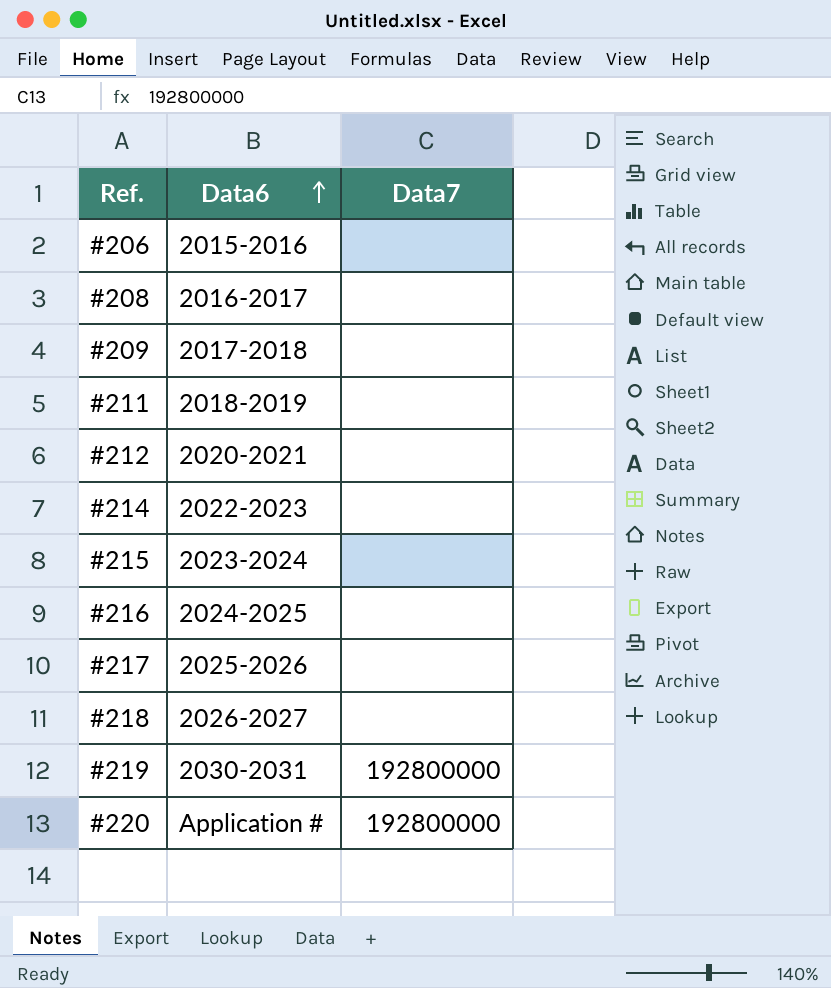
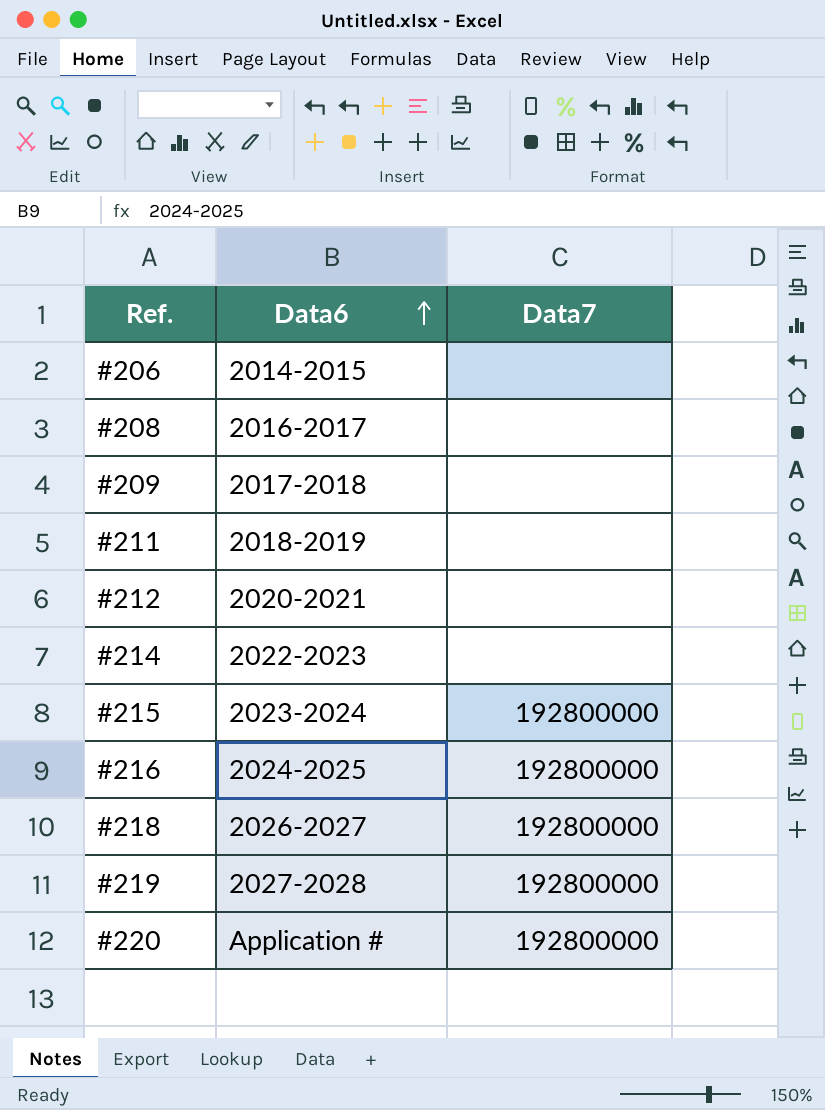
row #217: 2025-2026 | none -> none
#206 | Data6: 2015-2016 -> 2014-2015
#215 | Data7: none -> 192800000
#216 | Data7: none -> 192800000
#218 | Data7: none -> 192800000
#219 | Data6: 2030-2031 -> 2027-2028

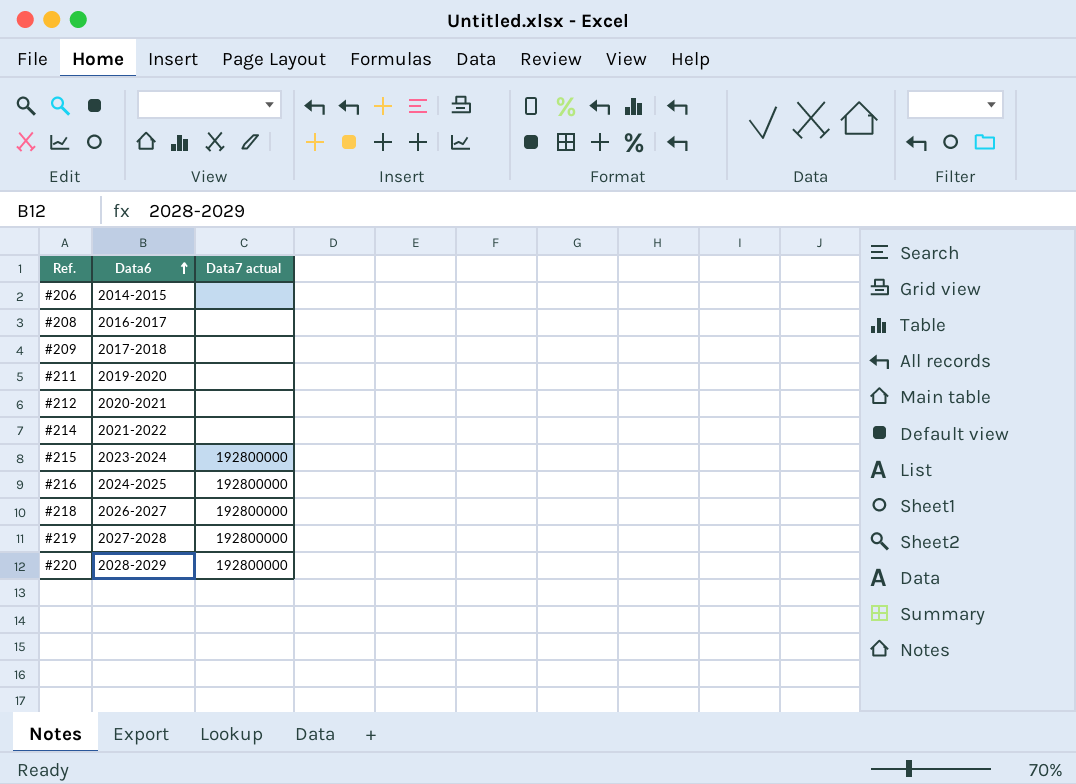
column name: Data7 -> Data7 actual
#211 | Data6: 2018-2019 -> 2019-2020
#214 | Data6: 2022-2023 -> 2021-2022
#220 | Data6: Application # -> 2028-2029

